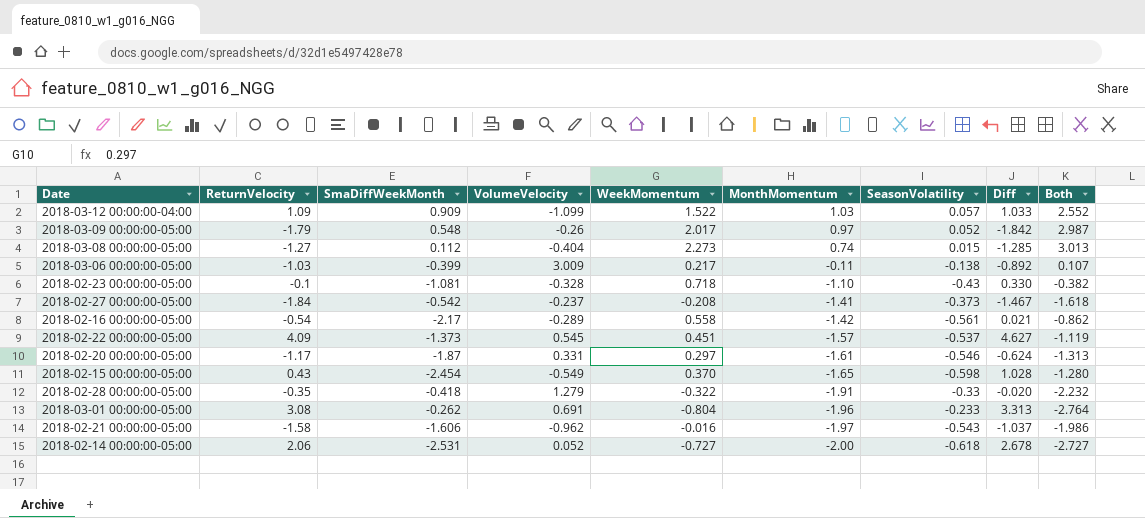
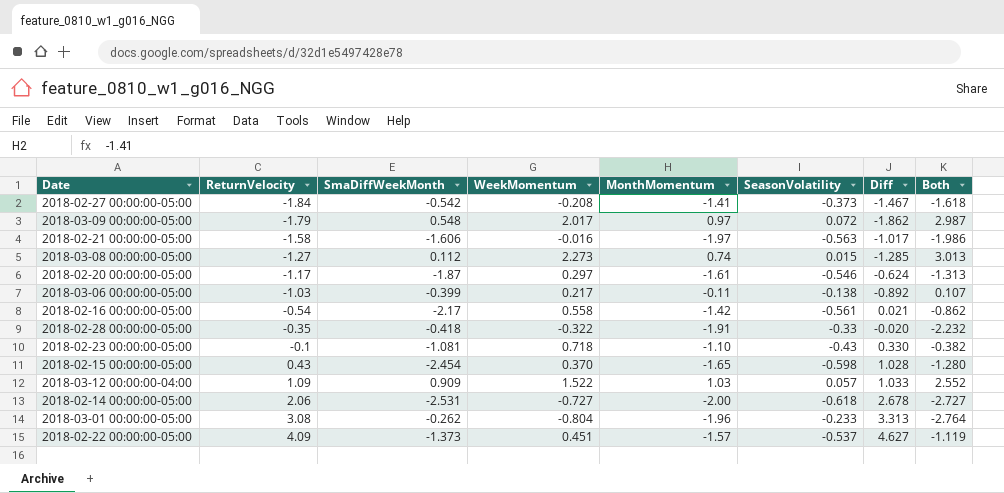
row order: MonthMomentum descending -> ReturnVelocity ascending
column VolumeVelocity | position: 4 -> none
2018-03-09 00:00:00-05:00 | SeasonVolatility: 0.052 -> 0.072
2018-03-09 00:00:00-05:00 | Diff: -1.842 -> -1.862
2018-02-21 00:00:00-05:00 | SeasonVolatility: -0.543 -> -0.563
2018-02-21 00:00:00-05:00 | Diff: -1.037 -> -1.017

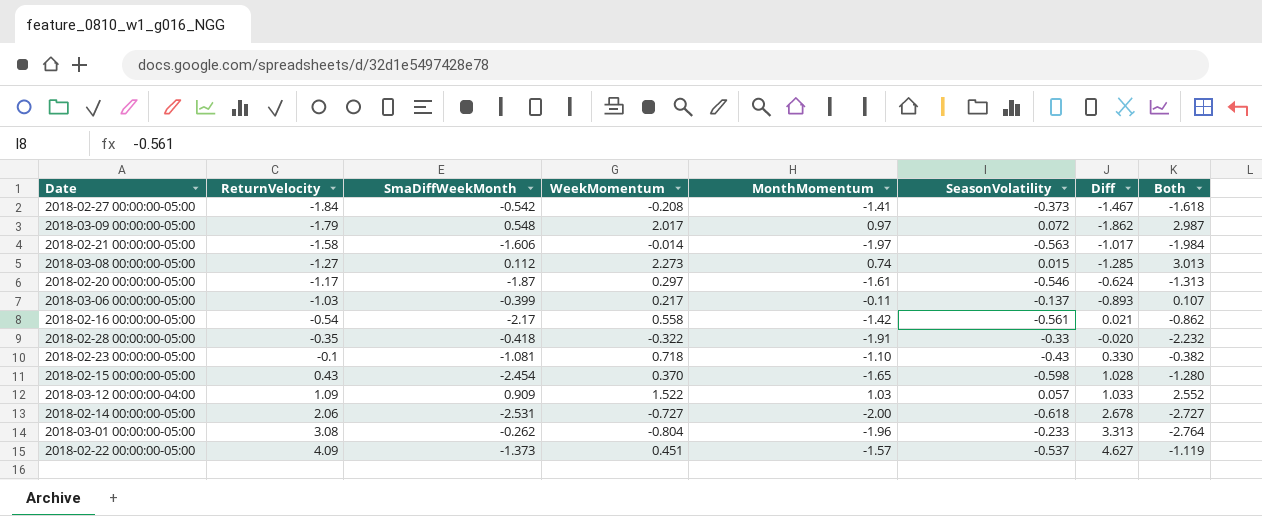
2018-02-21 00:00:00-05:00 | WeekMomentum: -0.016 -> -0.014
2018-02-21 00:00:00-05:00 | Both: -1.986 -> -1.984
2018-03-06 00:00:00-05:00 | SeasonVolatility: -0.138 -> -0.137
2018-03-06 00:00:00-05:00 | Diff: -0.892 -> -0.893

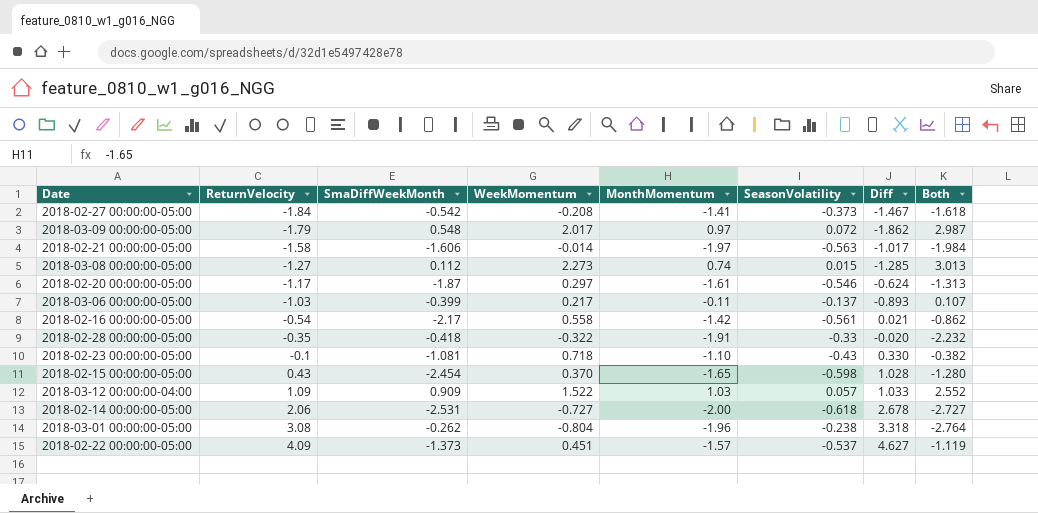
2018-03-01 00:00:00-05:00 | SeasonVolatility: -0.233 -> -0.238
2018-03-01 00:00:00-05:00 | Diff: 3.313 -> 3.318

